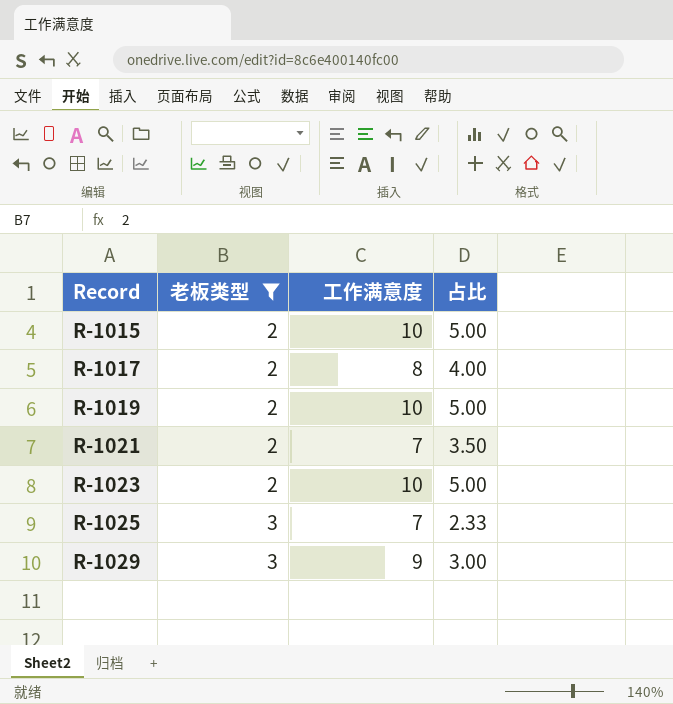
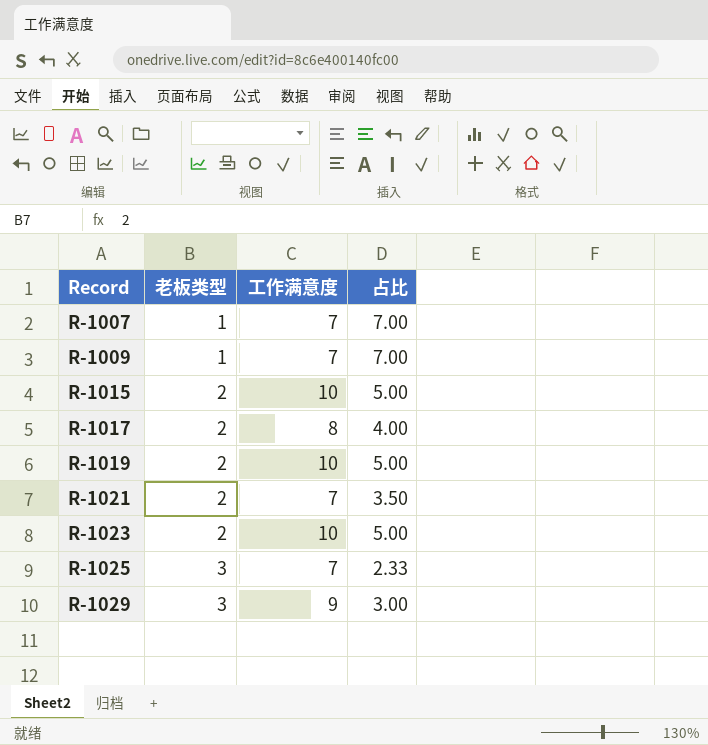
filter: 老板类型 != 1 -> none

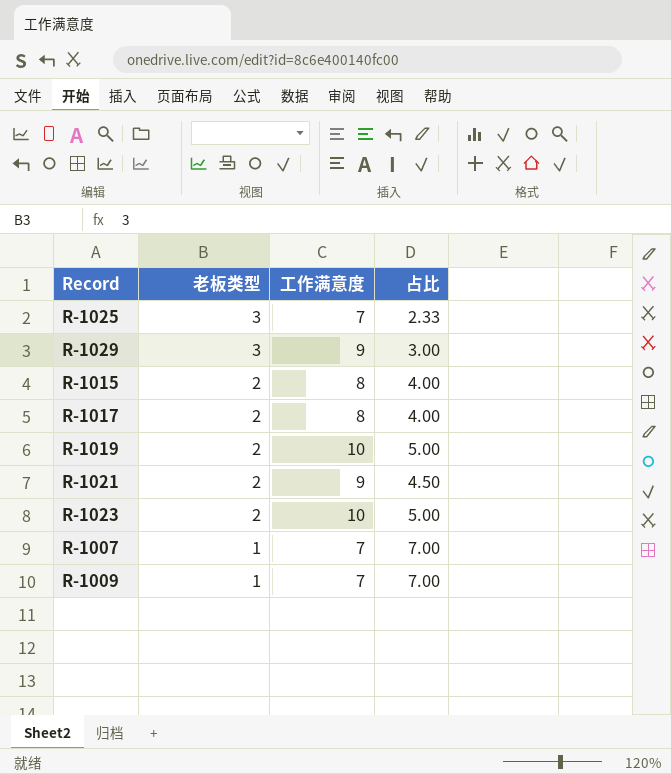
row order: Record ascending -> 老板类型 descending
R-1015 | 工作满意度: 10 -> 8
R-1015 | 占比: 5.00 -> 4.00
R-1021 | 工作满意度: 7 -> 9
R-1021 | 占比: 3.50 -> 4.50

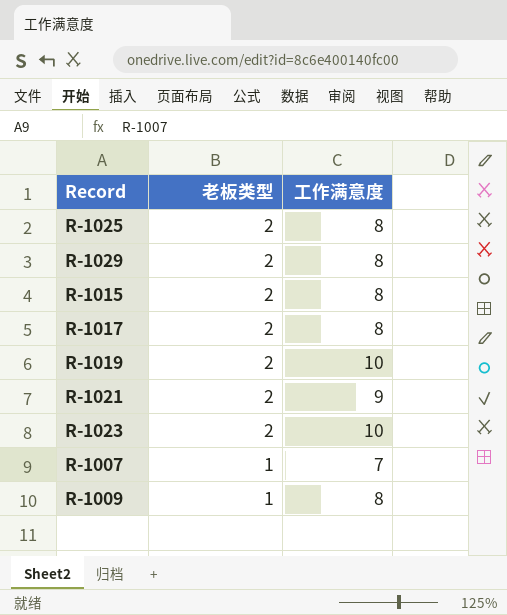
column 占比 | formula: [工作满意度] / [老板类型] -> none
R-1025 | 老板类型: 3 -> 2
R-1025 | 工作满意度: 7 -> 8
R-1029 | 老板类型: 3 -> 2
R-1029 | 工作满意度: 9 -> 8
R-1009 | 工作满意度: 7 -> 8

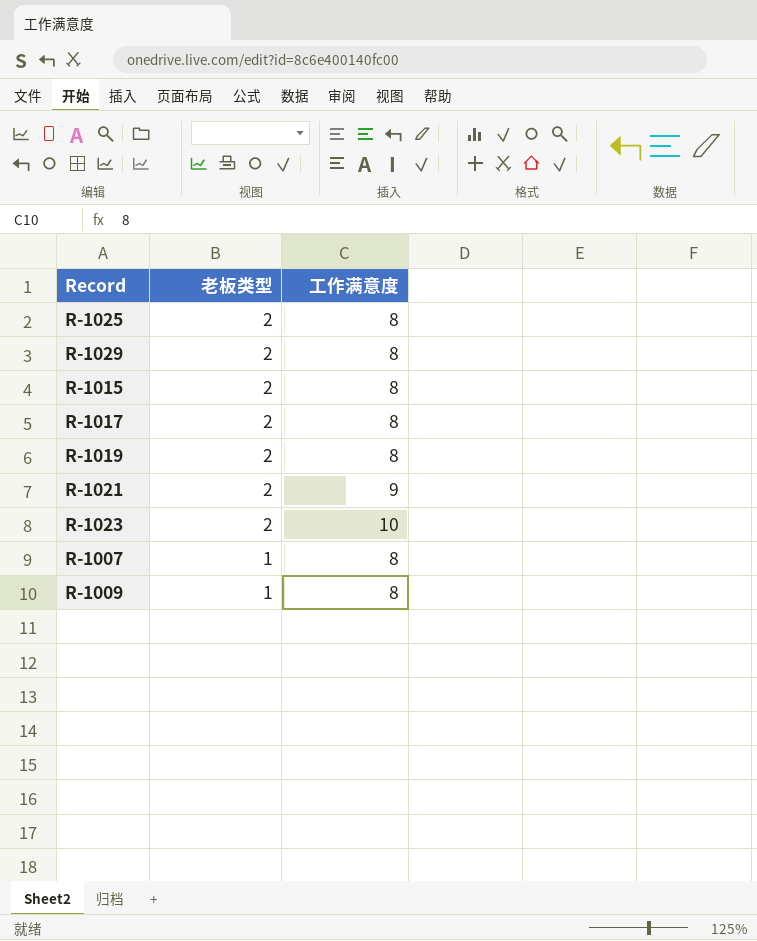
R-1019 | 工作满意度: 10 -> 8
R-1007 | 工作满意度: 7 -> 8

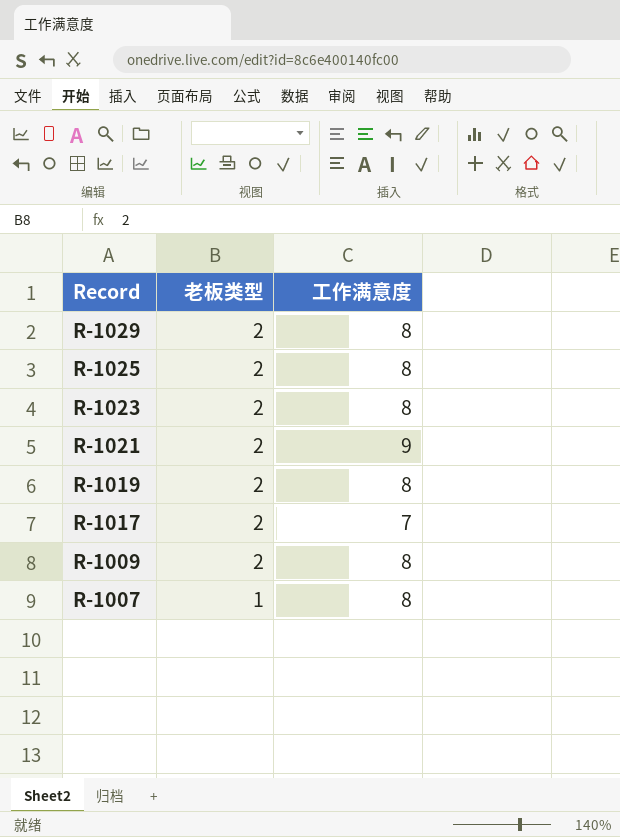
row order: 老板类型 descending -> Record descending
row R-1015: 2 | 8 -> none
R-1023 | 工作满意度: 10 -> 8
R-1017 | 工作满意度: 8 -> 7
R-1009 | 老板类型: 1 -> 2

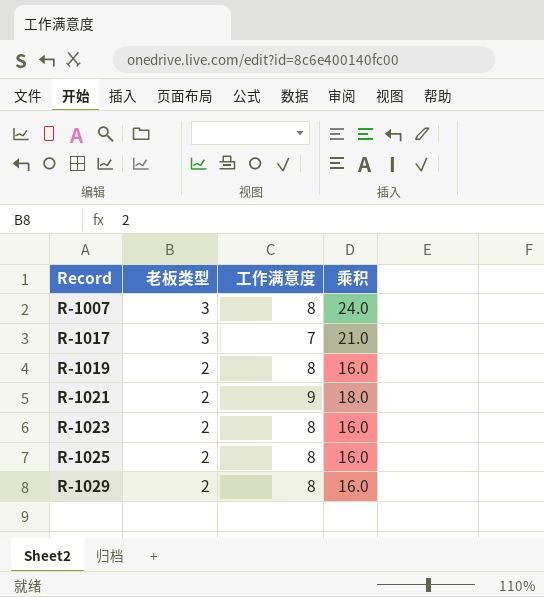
row order: Record descending -> Record ascending
column 乘积 | formula: none -> [老板类型] * [工作满意度]
row R-1009: 2 | 8 -> none
R-1007 | 老板类型: 1 -> 3
R-1017 | 老板类型: 2 -> 3

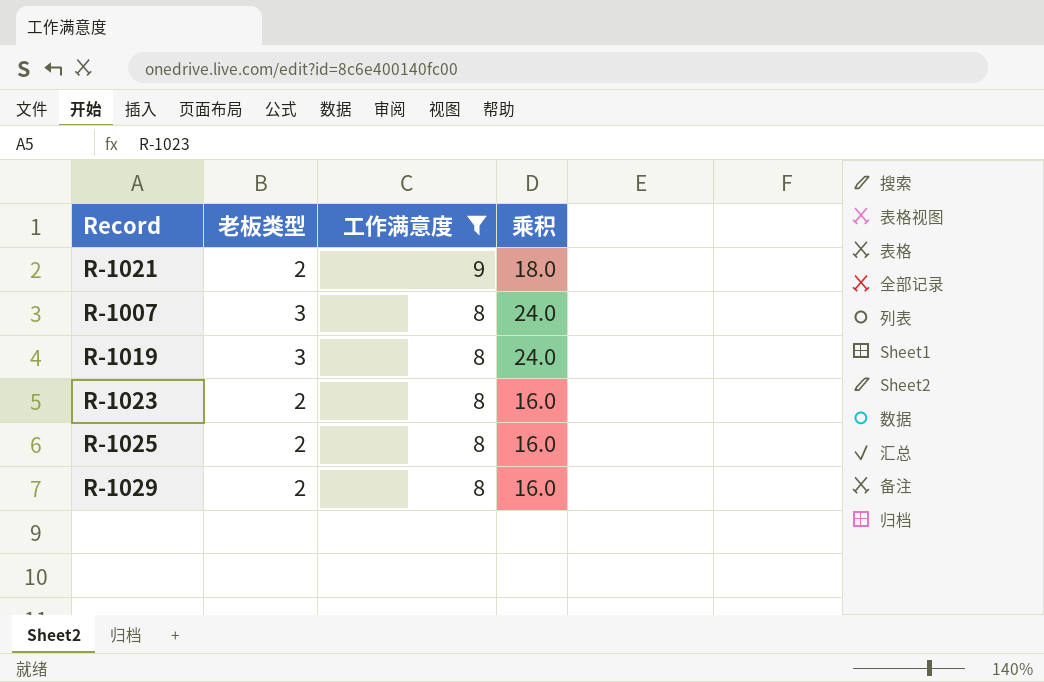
filter: none -> 工作满意度 != 7
row order: Record ascending -> 工作满意度 descending
R-1019 | 老板类型: 2 -> 3
R-1019 | 乘积: 16.0 -> 24.0

